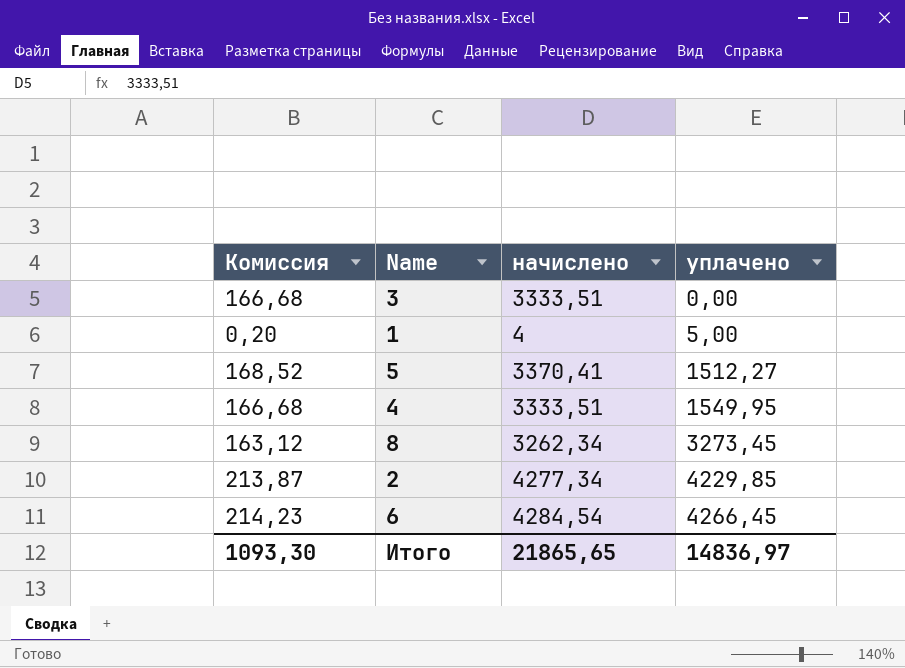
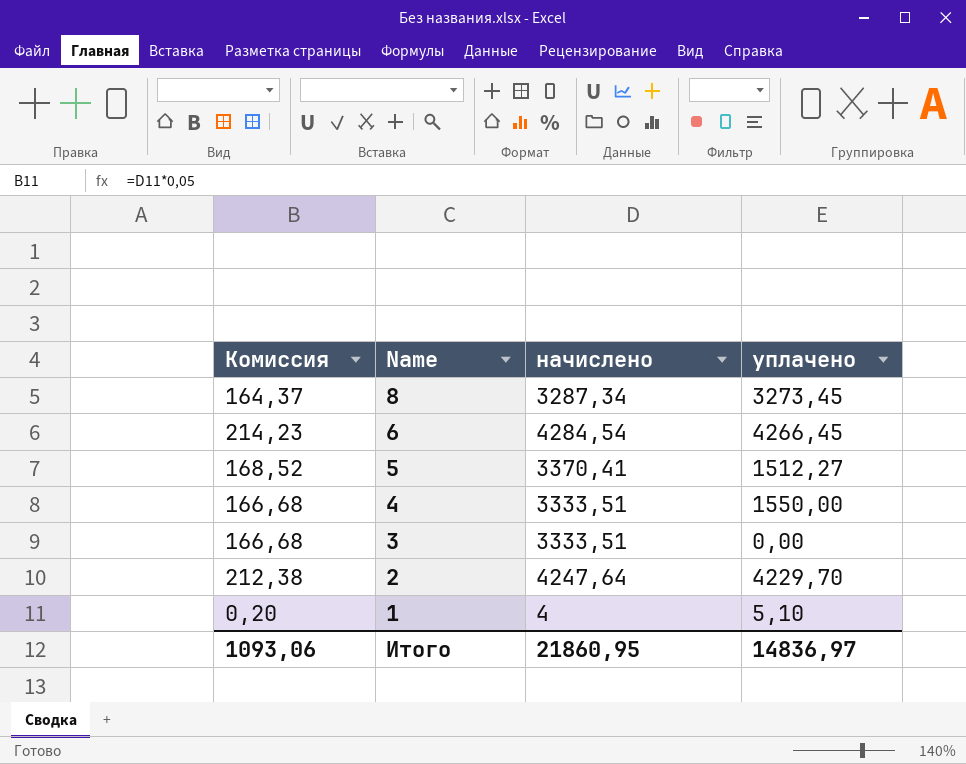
row order: уплачено ascending -> Name descending
8 | Комиссия: 163,12 -> 164,37
8 | начислено: 3262,34 -> 3287,34
4 | уплачено: 1549,95 -> 1550,00
2 | Комиссия: 213,87 -> 212,38
2 | начислено: 4277,34 -> 4247,64
2 | уплачено: 4229,85 -> 4229,70
1 | уплачено: 5,00 -> 5,10
Итого | Комиссия: 1093,30 -> 1093,06
Итого | начислено: 21865,65 -> 21860,95

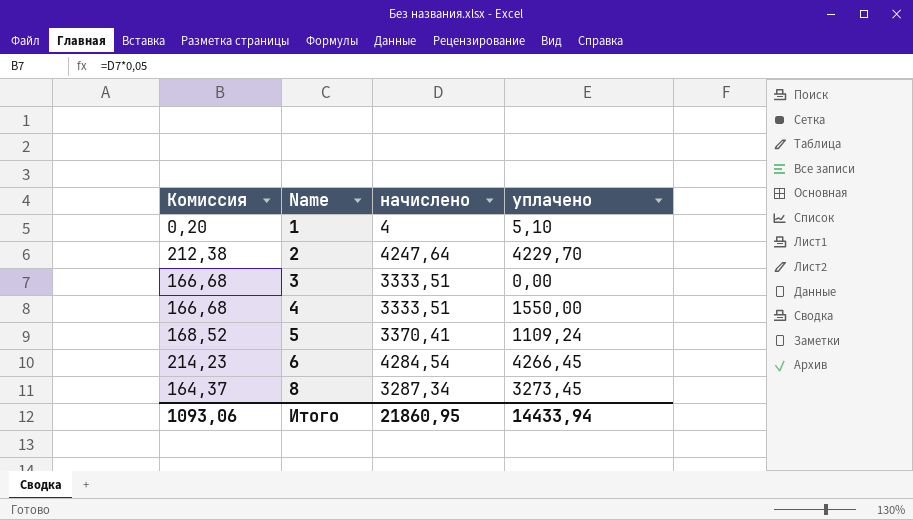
row order: Name descending -> Name ascending
5 | уплачено: 1512,27 -> 1109,24
Итого | уплачено: 14836,97 -> 14433,94

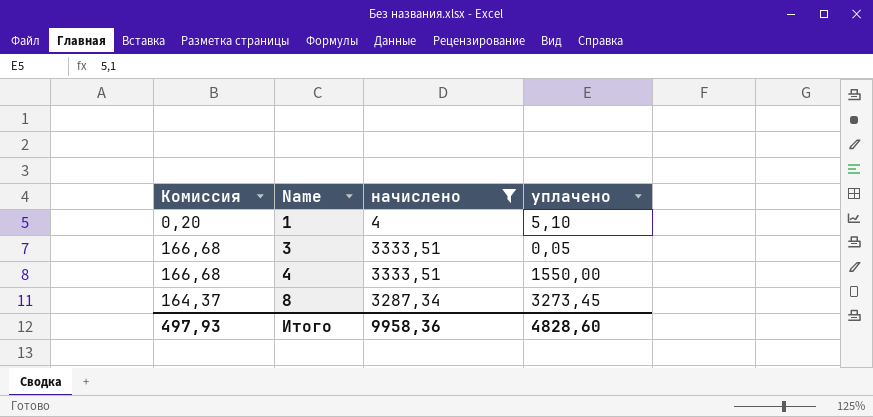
filter: none -> начислено <= 3333,51
3 | уплачено: 0,00 -> 0,05
Итого | Комиссия: 1093,06 -> 497,93
Итого | начислено: 21860,95 -> 9958,36
Итого | уплачено: 14433,94 -> 4828,60

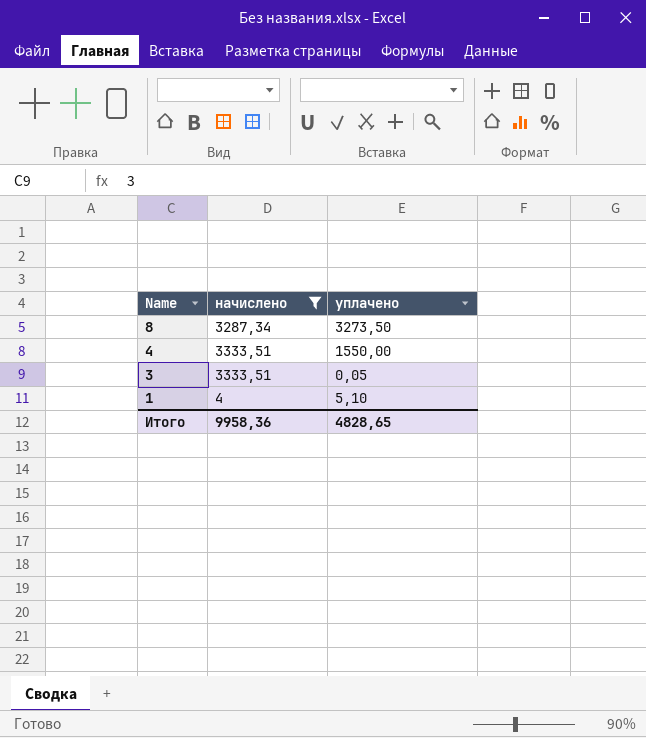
row order: Name ascending -> Name descending
column Комиссия | formula: [начислено] * 0,05 -> none
8 | уплачено: 3273,45 -> 3273,50
Итого | уплачено: 4828,60 -> 4828,65

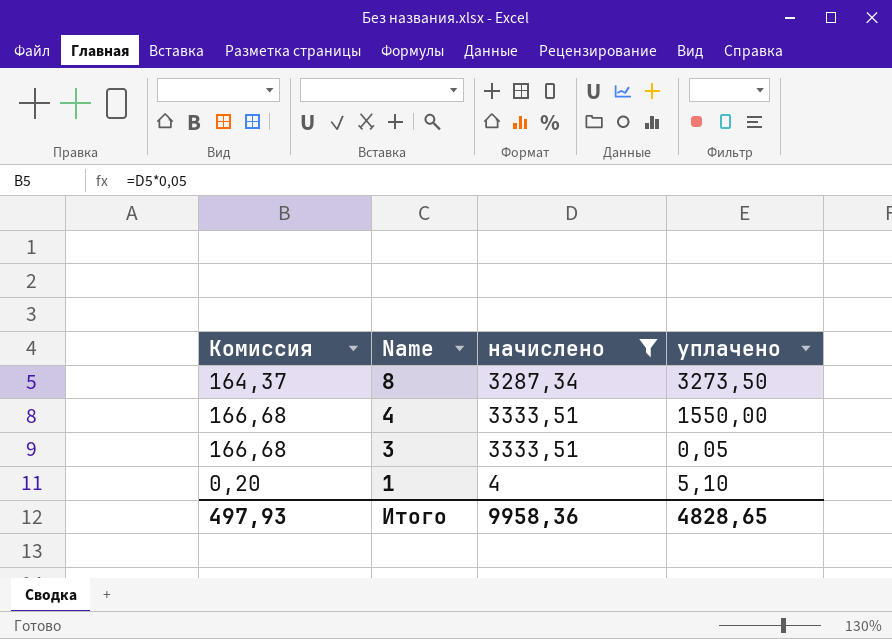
column Комиссия | formula: none -> [начислено] * 0,05

